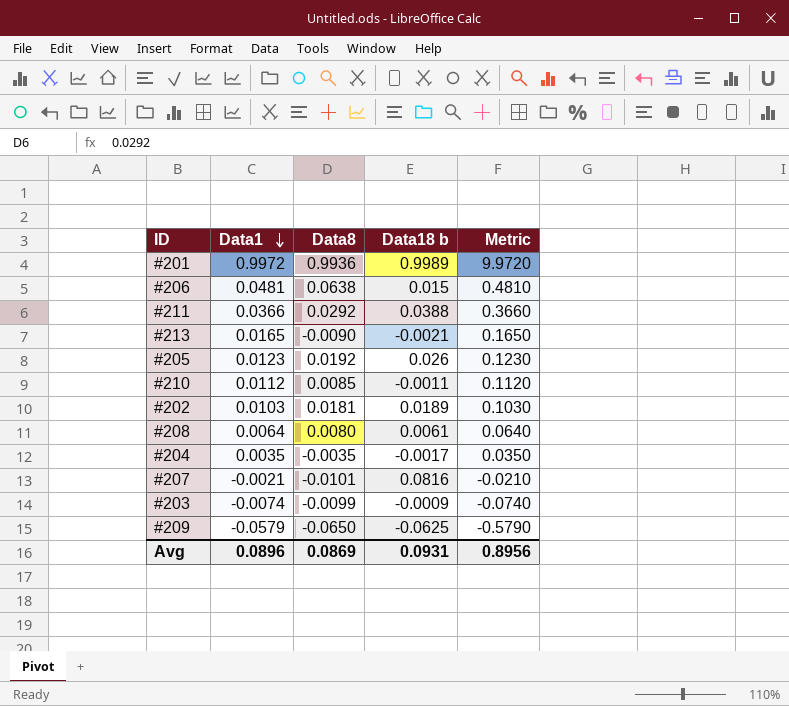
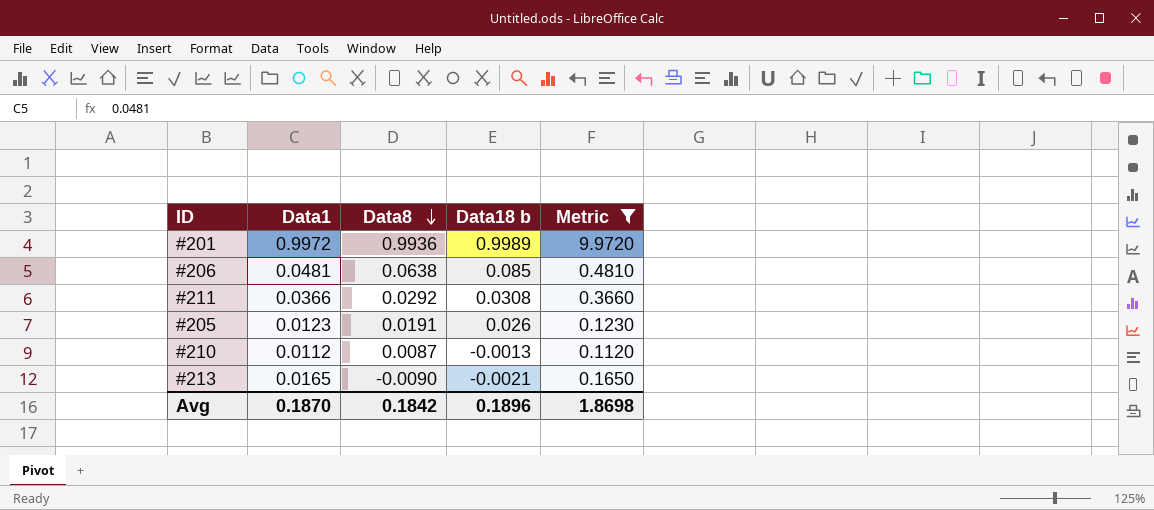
filter: none -> Metric >= 0.1120
row order: Data1 descending -> Data8 descending
#206 | Data18 b: 0.015 -> 0.085
#211 | Data18 b: 0.0388 -> 0.0308
#205 | Data8: 0.0192 -> 0.0191
#210 | Data8: 0.0085 -> 0.0087
#210 | Data18 b: -0.0011 -> -0.0013
Avg | Data1: 0.0896 -> 0.1870
Avg | Data8: 0.0869 -> 0.1842
Avg | Data18 b: 0.0931 -> 0.1896
Avg | Metric: 0.8956 -> 1.8698

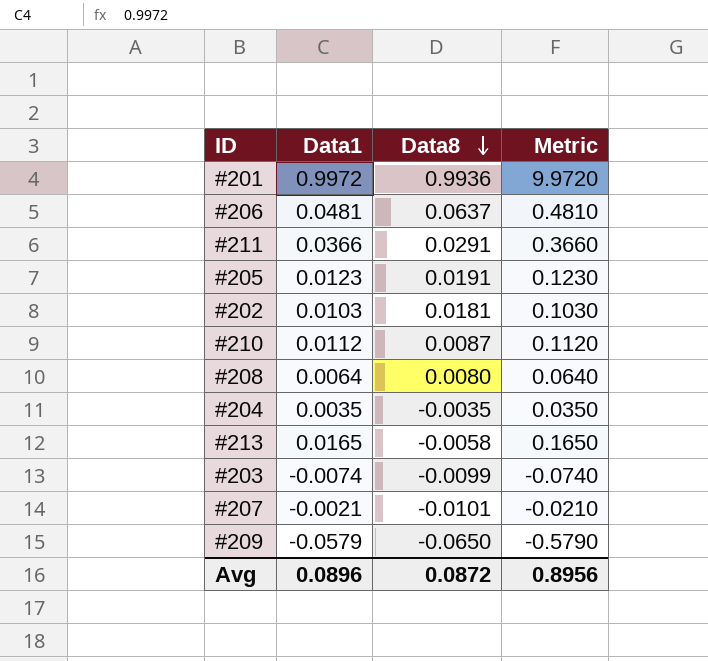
filter: Metric >= 0.1120 -> none
column Data18 b | position: 4 -> none
#206 | Data8: 0.0638 -> 0.0637
#211 | Data8: 0.0292 -> 0.0291
#213 | Data8: -0.0090 -> -0.0058
Avg | Data1: 0.1870 -> 0.0896
Avg | Data8: 0.1842 -> 0.0872
Avg | Metric: 1.8698 -> 0.8956

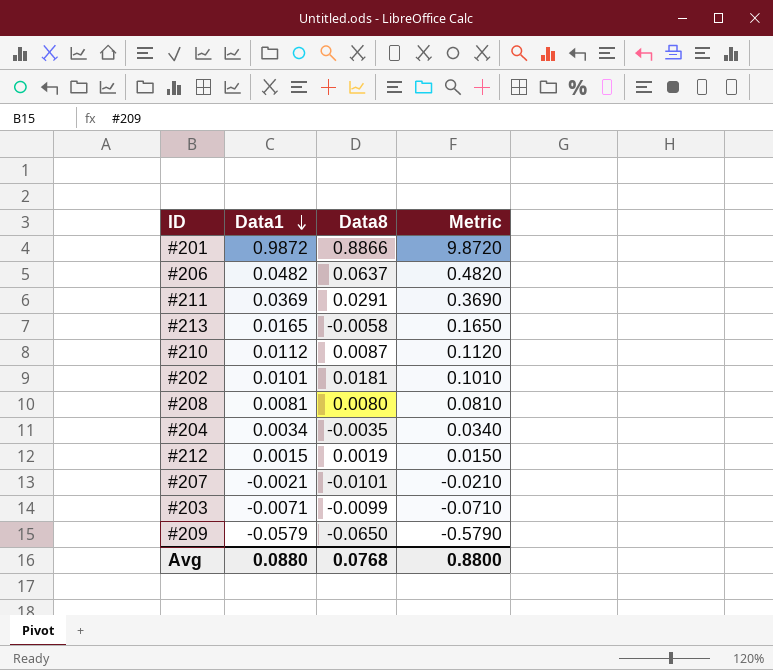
row order: Data8 descending -> Data1 descending
row #205: 0.0123 | 0.0191 | 0.1230 -> none
#201 | Data1: 0.9972 -> 0.9872
#201 | Data8: 0.9936 -> 0.8866
#201 | Metric: 9.9720 -> 9.8720
#206 | Data1: 0.0481 -> 0.0482
#206 | Metric: 0.4810 -> 0.4820
#211 | Data1: 0.0366 -> 0.0369
#211 | Metric: 0.3660 -> 0.3690
#202 | Data1: 0.0103 -> 0.0101
#202 | Metric: 0.1030 -> 0.1010
#208 | Data1: 0.0064 -> 0.0081
#208 | Metric: 0.0640 -> 0.0810
#204 | Data1: 0.0035 -> 0.0034
#204 | Metric: 0.0350 -> 0.0340
row #212: none -> 0.0015 | 0.0019 | 0.0150
#203 | Data1: -0.0074 -> -0.0071
#203 | Metric: -0.0740 -> -0.0710
Avg | Data1: 0.0896 -> 0.0880
Avg | Data8: 0.0872 -> 0.0768
Avg | Metric: 0.8956 -> 0.8800

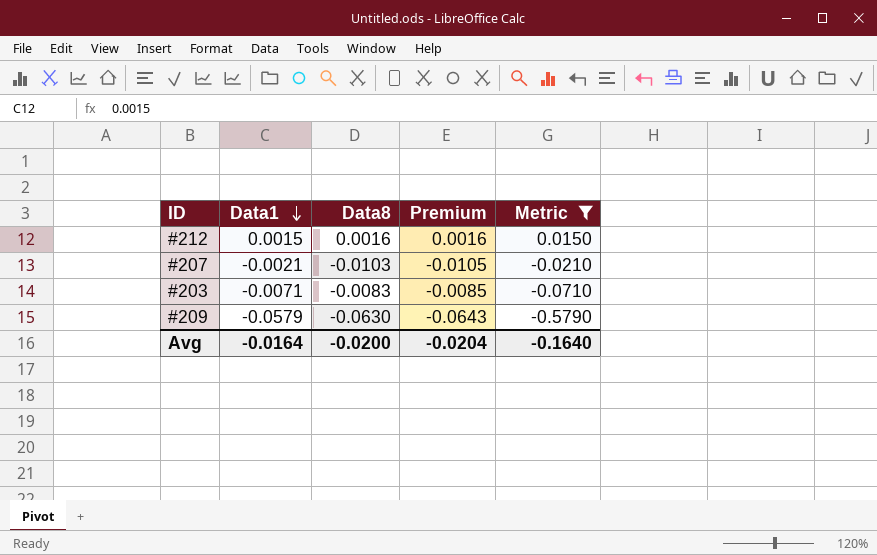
filter: none -> Metric <= 0.0150
column Premium | formula: none -> [Data8] * 1.02
#212 | Data8: 0.0019 -> 0.0016
#207 | Data8: -0.0101 -> -0.0103
#203 | Data8: -0.0099 -> -0.0083
#209 | Data8: -0.0650 -> -0.0630
Avg | Data1: 0.0880 -> -0.0164
Avg | Data8: 0.0768 -> -0.0200
Avg | Metric: 0.8800 -> -0.1640

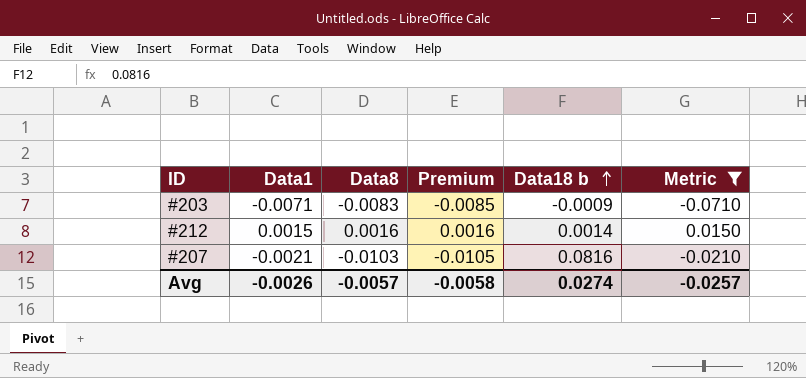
row order: Data1 descending -> Data18 b ascending
column Data18 b | position: none -> 5
row #209: -0.0579 | -0.0630 | -0.0643 | -0.5790 -> none
Avg | Data1: -0.0164 -> -0.0026
Avg | Data8: -0.0200 -> -0.0057
Avg | Premium: -0.0204 -> -0.0058
Avg | Metric: -0.1640 -> -0.0257

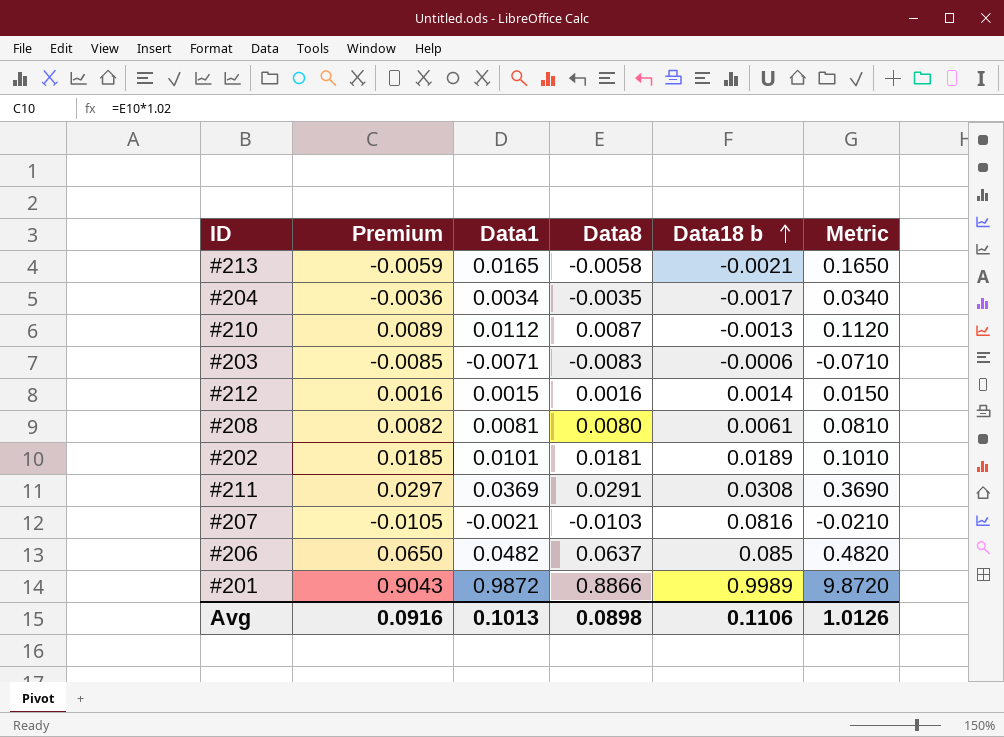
filter: Metric <= 0.0150 -> none
column Premium | position: 4 -> 2
#203 | Data18 b: -0.0009 -> -0.0006
Avg | Premium: -0.0058 -> 0.0916
Avg | Data1: -0.0026 -> 0.1013
Avg | Data8: -0.0057 -> 0.0898
Avg | Data18 b: 0.0274 -> 0.1106
Avg | Metric: -0.0257 -> 1.0126

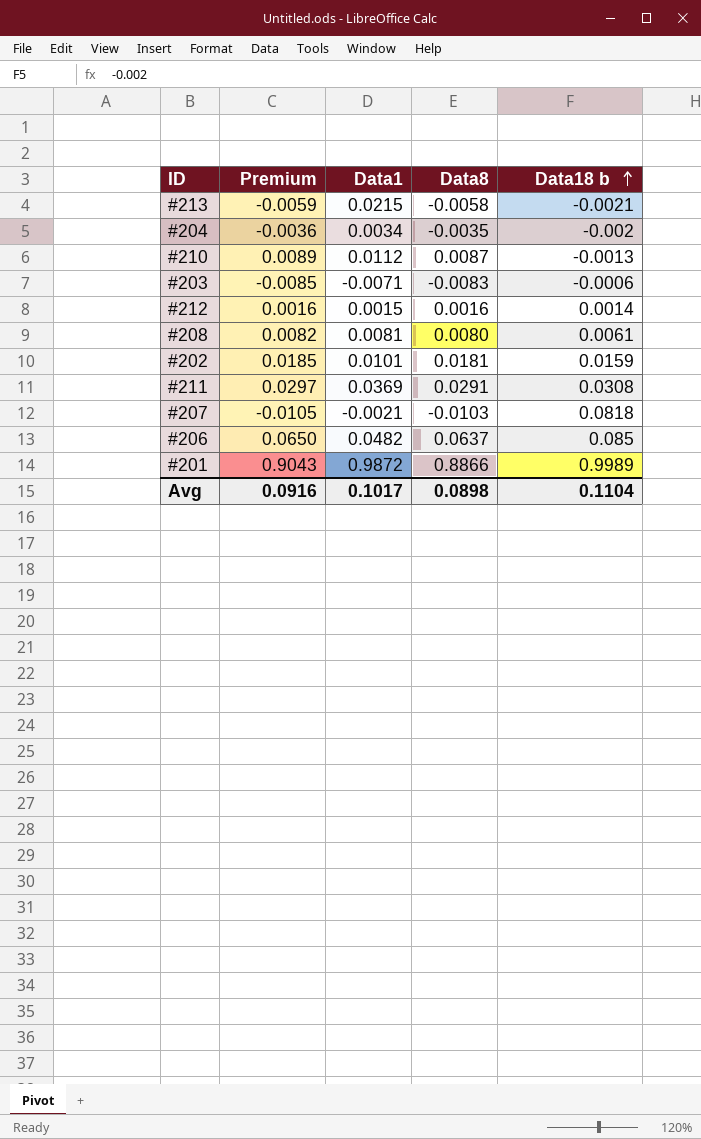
column Metric | formula: [Data1] * 10 -> none
#213 | Data1: 0.0165 -> 0.0215
#204 | Data18 b: -0.0017 -> -0.002
#202 | Data18 b: 0.0189 -> 0.0159
#207 | Data18 b: 0.0816 -> 0.0818
Avg | Data1: 0.1013 -> 0.1017
Avg | Data18 b: 0.1106 -> 0.1104

